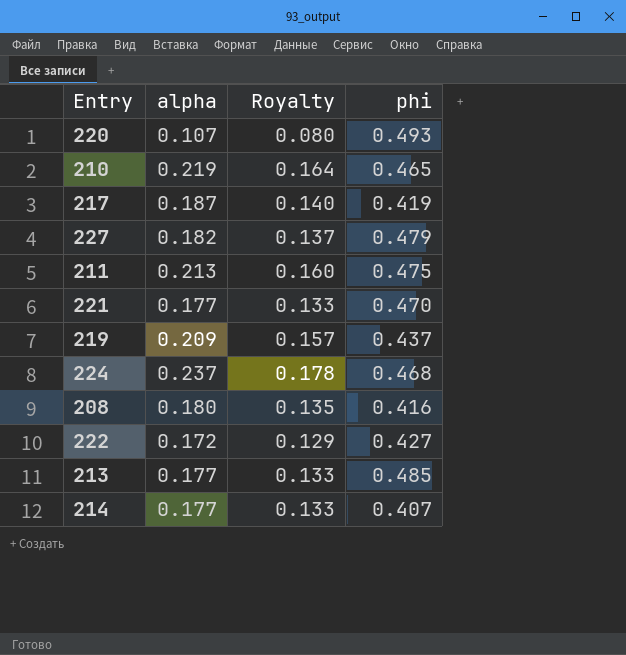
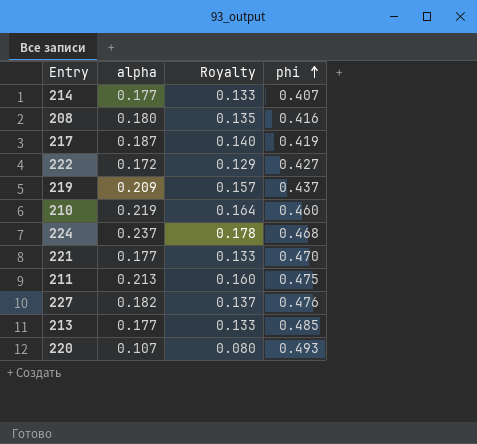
row order: none -> phi ascending
210 | phi: 0.465 -> 0.460
227 | phi: 0.479 -> 0.476

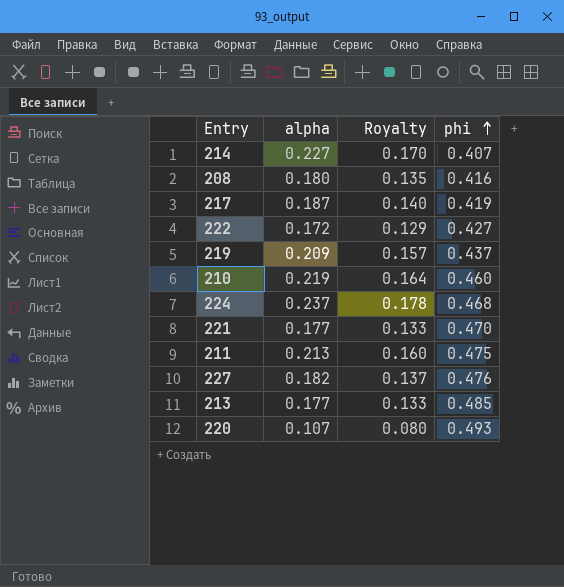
214 | alpha: 0.177 -> 0.227
214 | Royalty: 0.133 -> 0.170

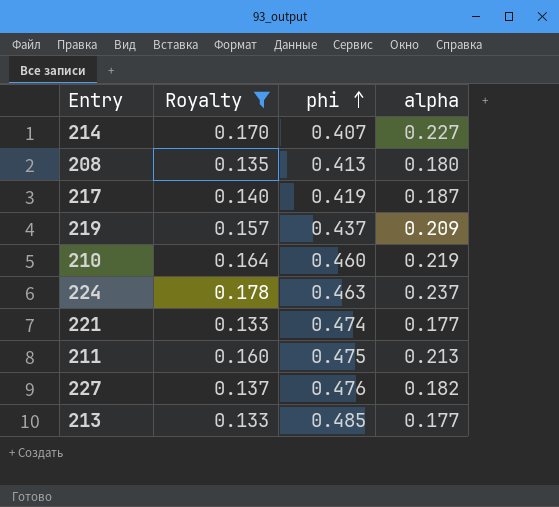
filter: none -> Royalty >= 0.133
column alpha | position: 2 -> 4
208 | phi: 0.416 -> 0.413
224 | phi: 0.468 -> 0.463
221 | phi: 0.470 -> 0.474

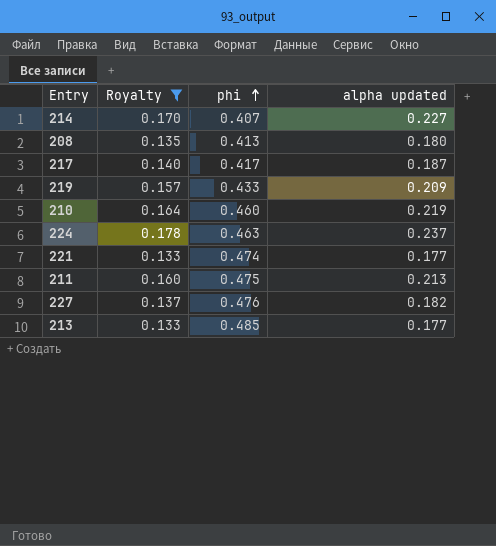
column name: alpha -> alpha updated
217 | phi: 0.419 -> 0.417
219 | phi: 0.437 -> 0.433

